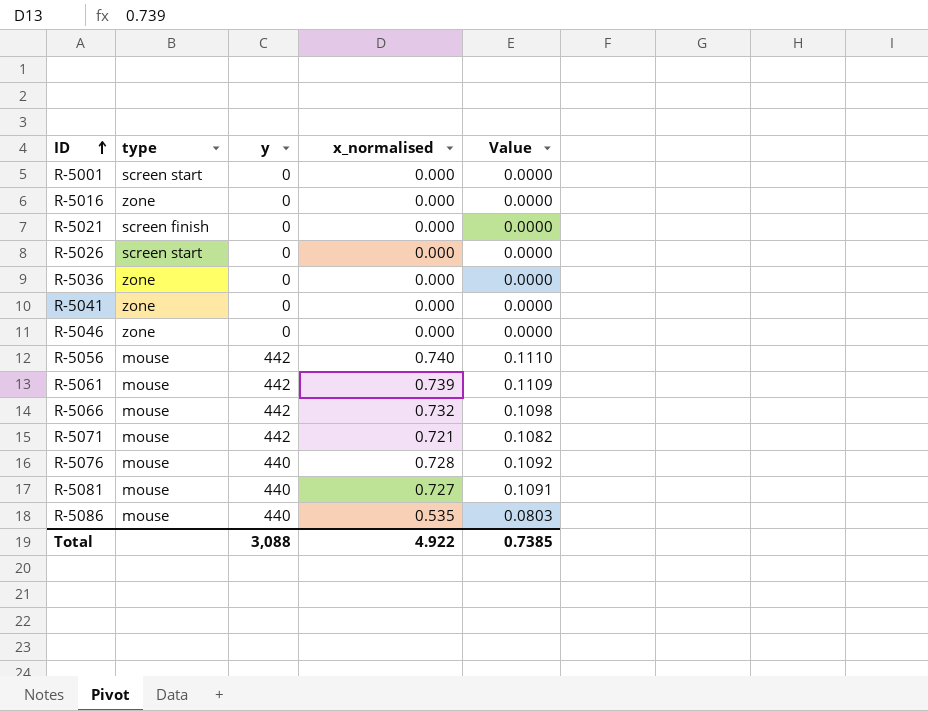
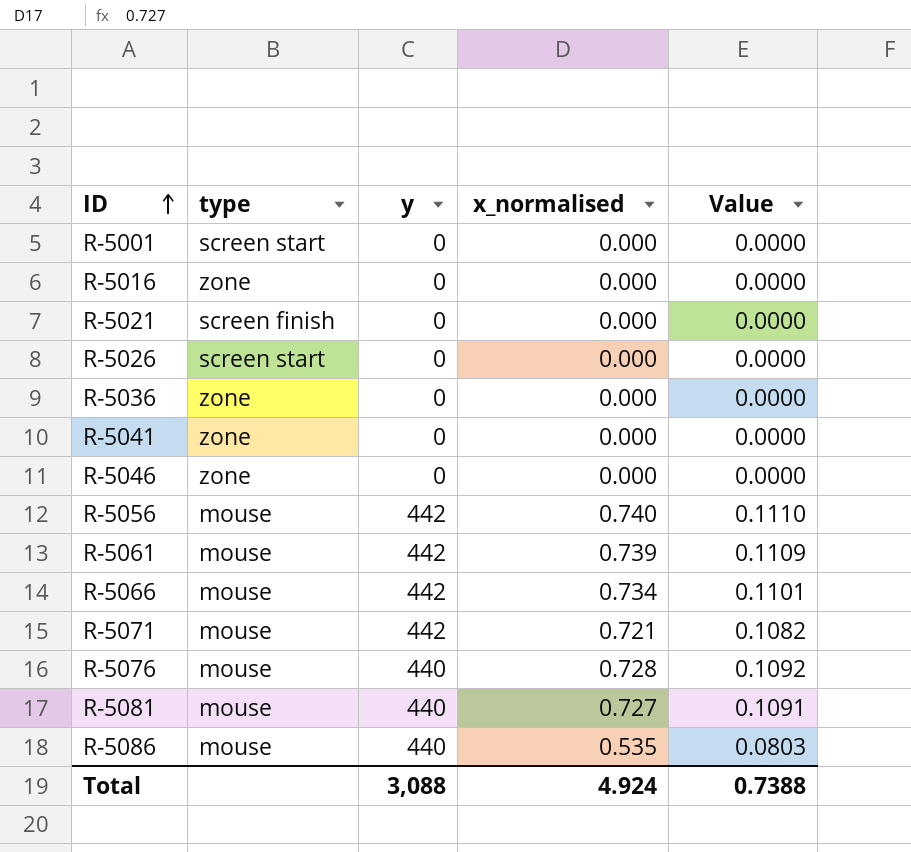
R-5066 | x_normalised: 0.732 -> 0.734
R-5066 | Value: 0.1098 -> 0.1101
Total | x_normalised: 4.922 -> 4.924
Total | Value: 0.7385 -> 0.7388

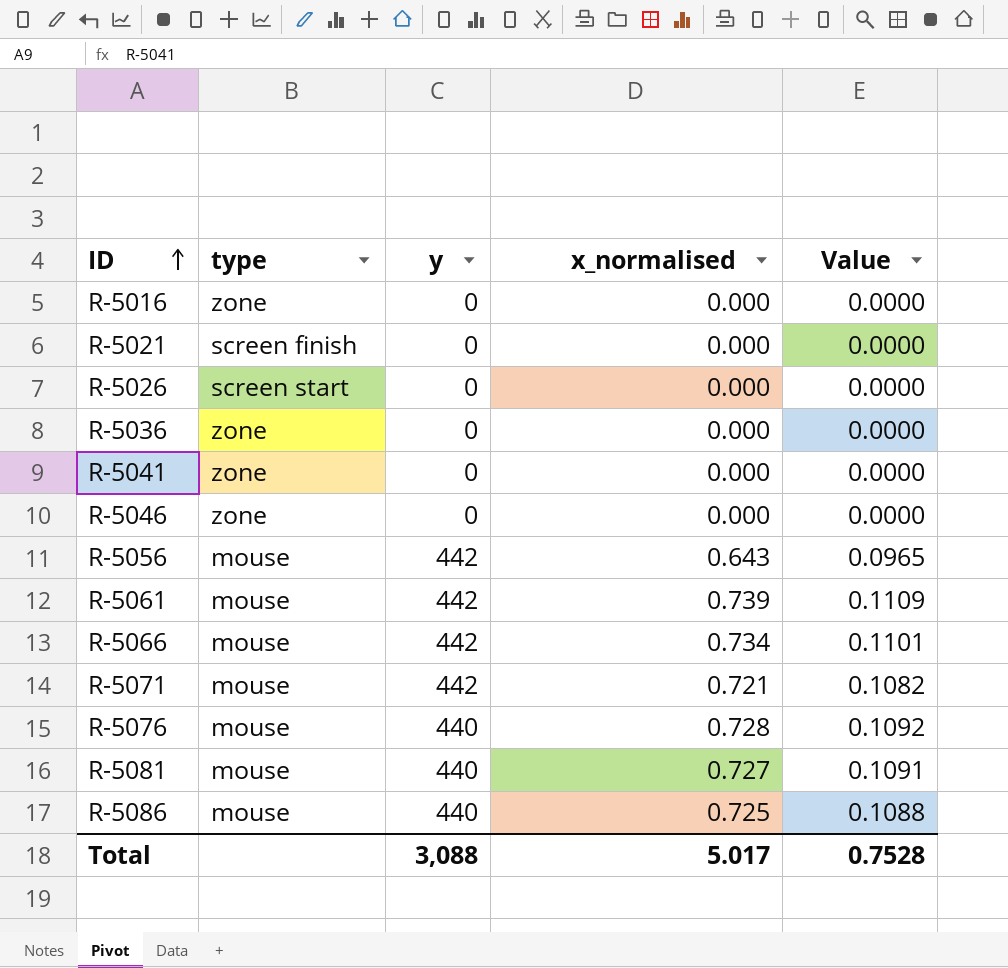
row R-5001: screen start | 0 | 0.000 | 0.0000 -> none
R-5056 | x_normalised: 0.740 -> 0.643
R-5056 | Value: 0.1110 -> 0.0965
R-5086 | x_normalised: 0.535 -> 0.725
R-5086 | Value: 0.0803 -> 0.1088
Total | x_normalised: 4.924 -> 5.017
Total | Value: 0.7388 -> 0.7528

